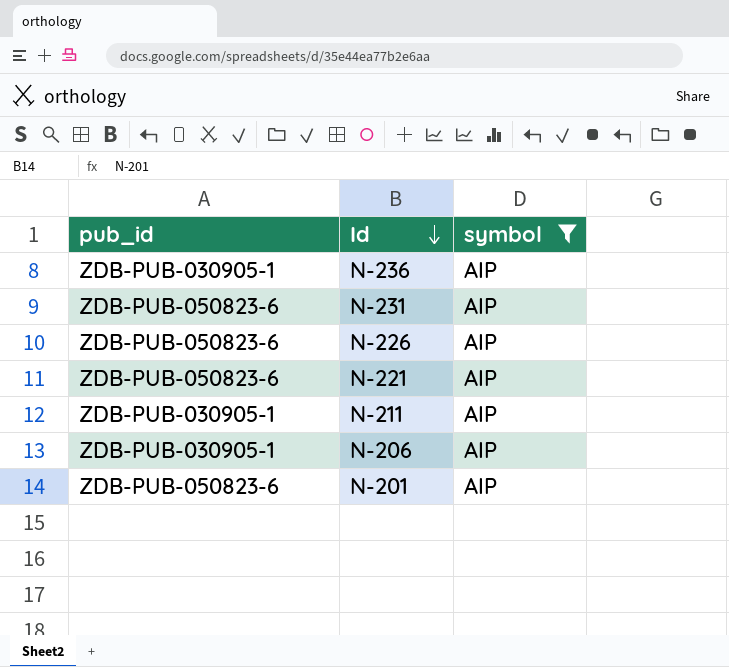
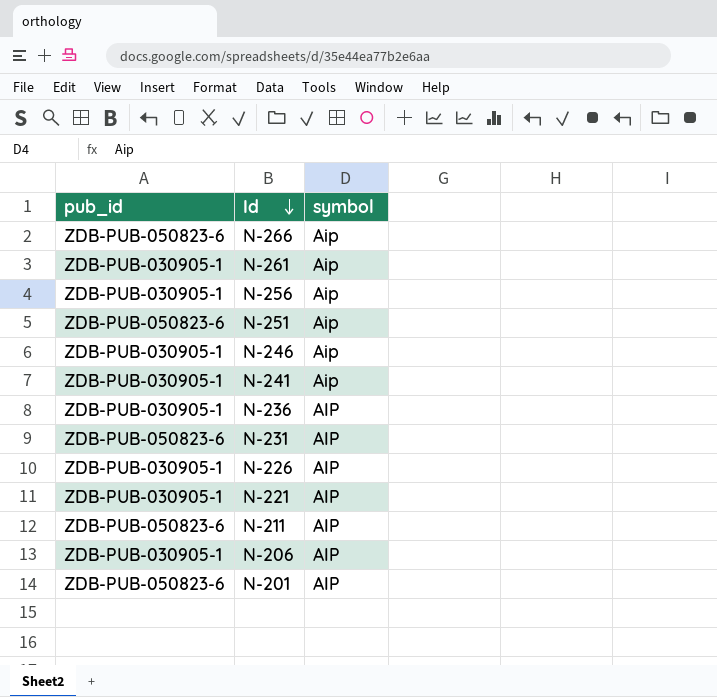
filter: symbol = AIP -> none
N-226 | pub_id: ZDB-PUB-050823-6 -> ZDB-PUB-030905-1
N-221 | pub_id: ZDB-PUB-050823-6 -> ZDB-PUB-030905-1
N-211 | pub_id: ZDB-PUB-030905-1 -> ZDB-PUB-050823-6

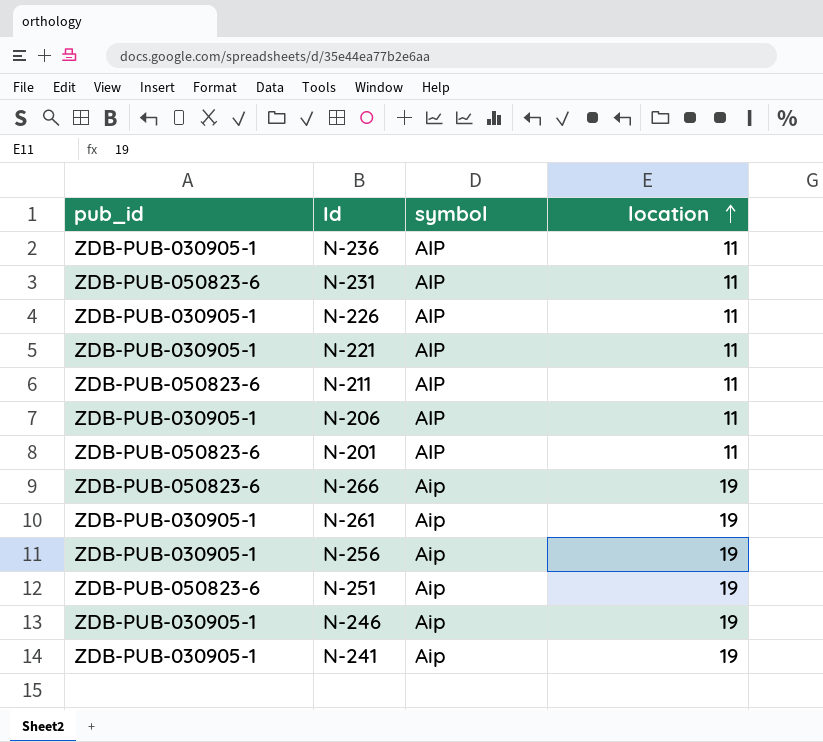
row order: Id descending -> location ascending
column location | position: none -> 4

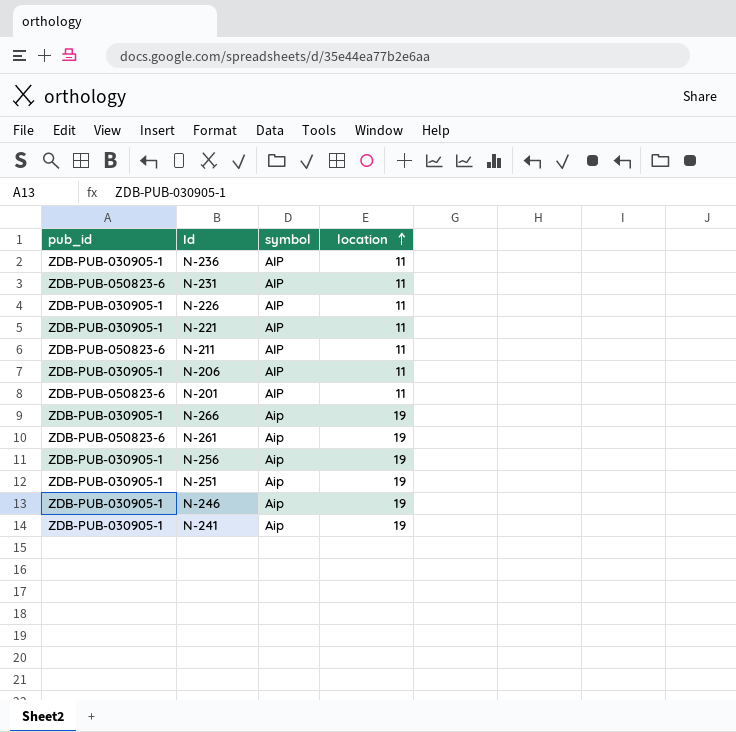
N-266 | pub_id: ZDB-PUB-050823-6 -> ZDB-PUB-030905-1
N-261 | pub_id: ZDB-PUB-030905-1 -> ZDB-PUB-050823-6
N-251 | pub_id: ZDB-PUB-050823-6 -> ZDB-PUB-030905-1

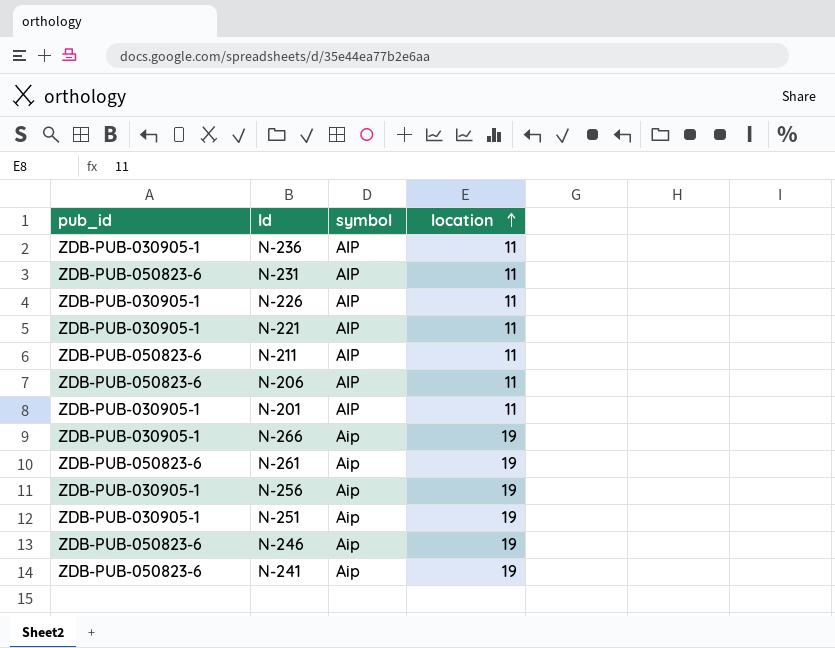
N-206 | pub_id: ZDB-PUB-030905-1 -> ZDB-PUB-050823-6
N-201 | pub_id: ZDB-PUB-050823-6 -> ZDB-PUB-030905-1
N-246 | pub_id: ZDB-PUB-030905-1 -> ZDB-PUB-050823-6
N-241 | pub_id: ZDB-PUB-030905-1 -> ZDB-PUB-050823-6

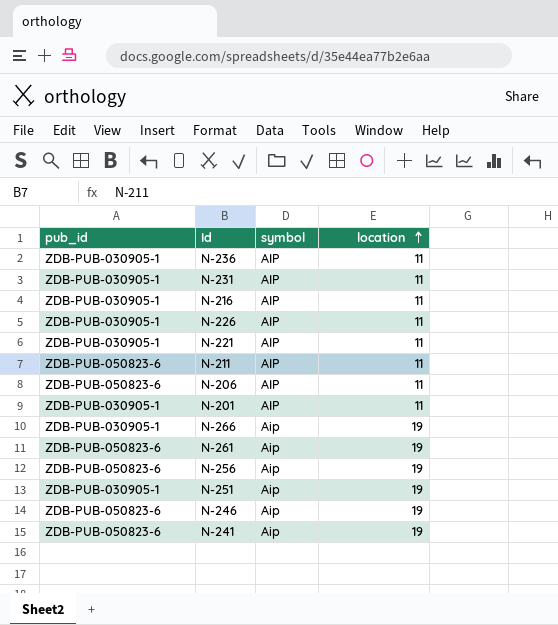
N-231 | pub_id: ZDB-PUB-050823-6 -> ZDB-PUB-030905-1
row N-216: none -> ZDB-PUB-030905-1 | AIP | 11
N-256 | pub_id: ZDB-PUB-030905-1 -> ZDB-PUB-050823-6

